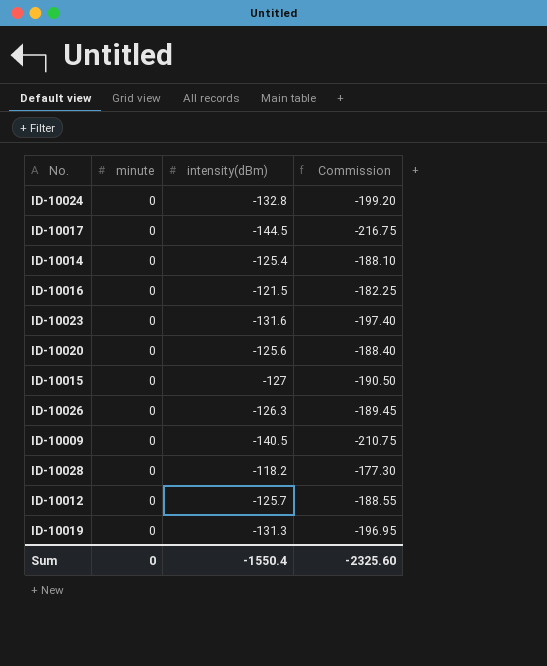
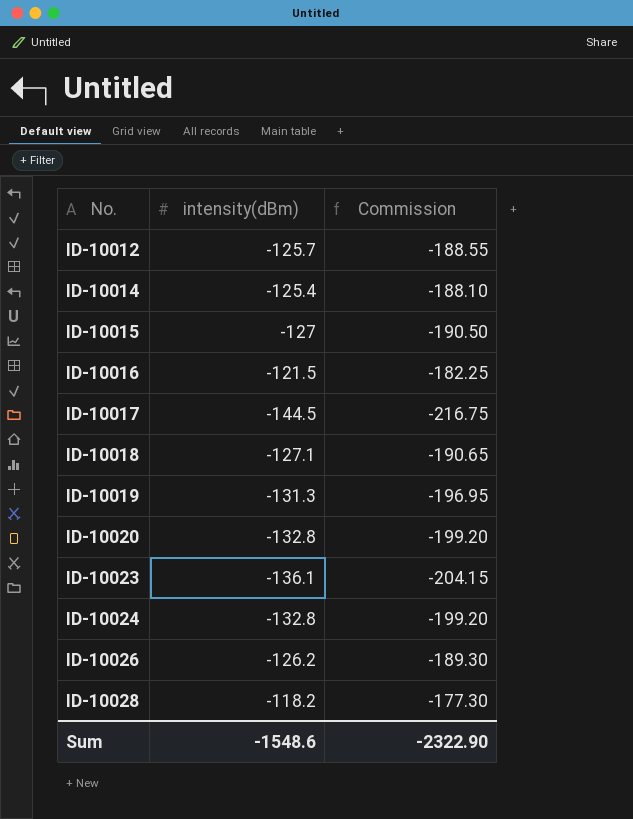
row order: none -> No. ascending
column minute | position: 2 -> none
row ID-10009: 0 | -140.5 | -210.75 -> none
row ID-10018: none -> -127.1 | -190.65
ID-10020 | intensity(dBm): -125.6 -> -132.8
ID-10020 | Commission: -188.40 -> -199.20
ID-10023 | intensity(dBm): -131.6 -> -136.1
ID-10023 | Commission: -197.40 -> -204.15
ID-10026 | intensity(dBm): -126.3 -> -126.2
ID-10026 | Commission: -189.45 -> -189.30
Sum | intensity(dBm): -1550.4 -> -1548.6
Sum | Commission: -2325.60 -> -2322.90

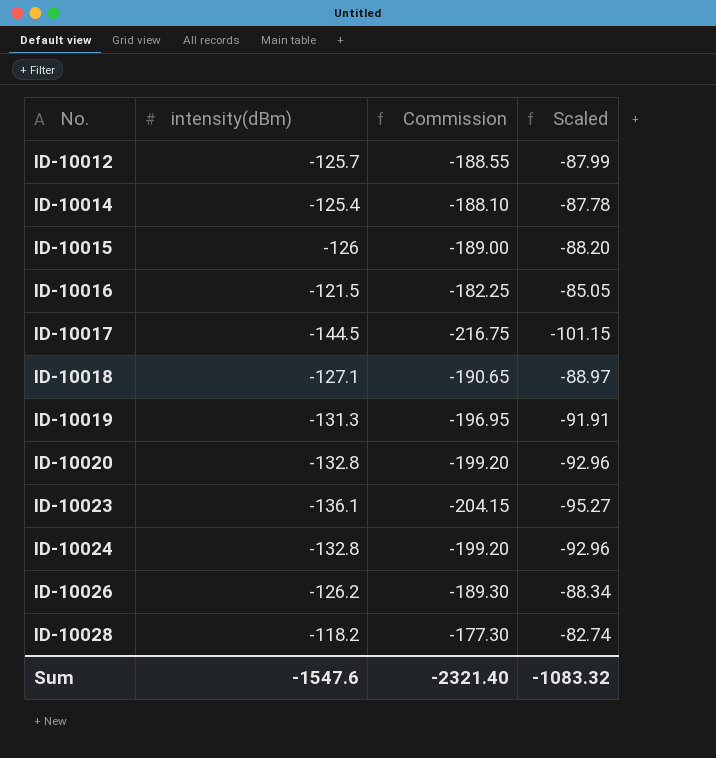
column Scaled | formula: none -> [intensity(dBm)] * 0.7
ID-10015 | intensity(dBm): -127 -> -126
ID-10015 | Commission: -190.50 -> -189.00
Sum | intensity(dBm): -1548.6 -> -1547.6
Sum | Commission: -2322.90 -> -2321.40

